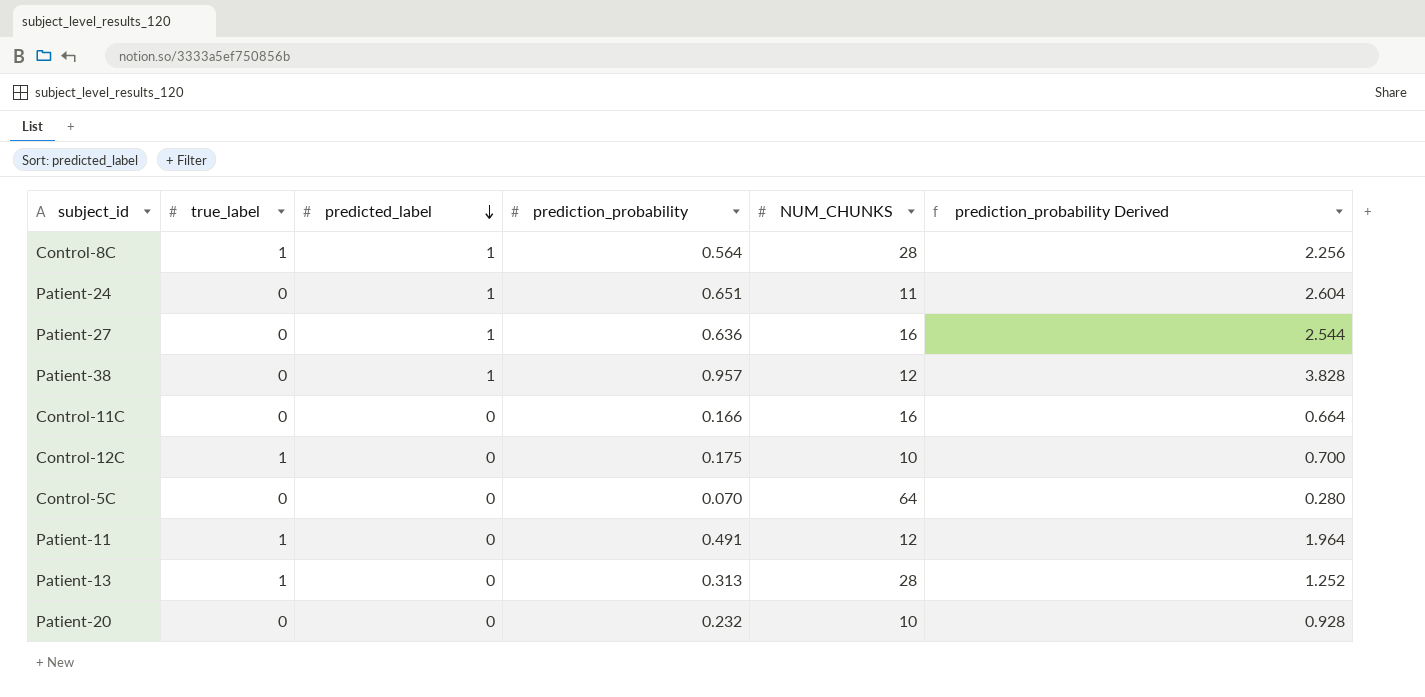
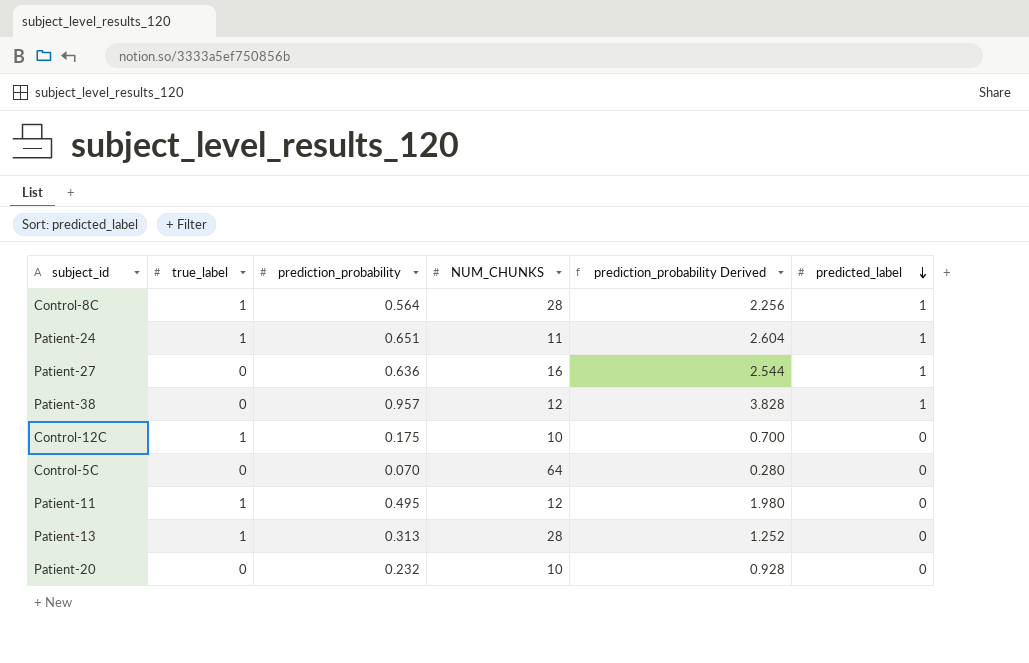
column predicted_label | position: 3 -> 6
row Control-11C: 0 | 0 | 0.166 | 16 | 0.664 -> none
Patient-24 | true_label: 0 -> 1
Patient-11 | prediction_probability: 0.491 -> 0.495
Patient-11 | prediction_probability Derived: 1.964 -> 1.980

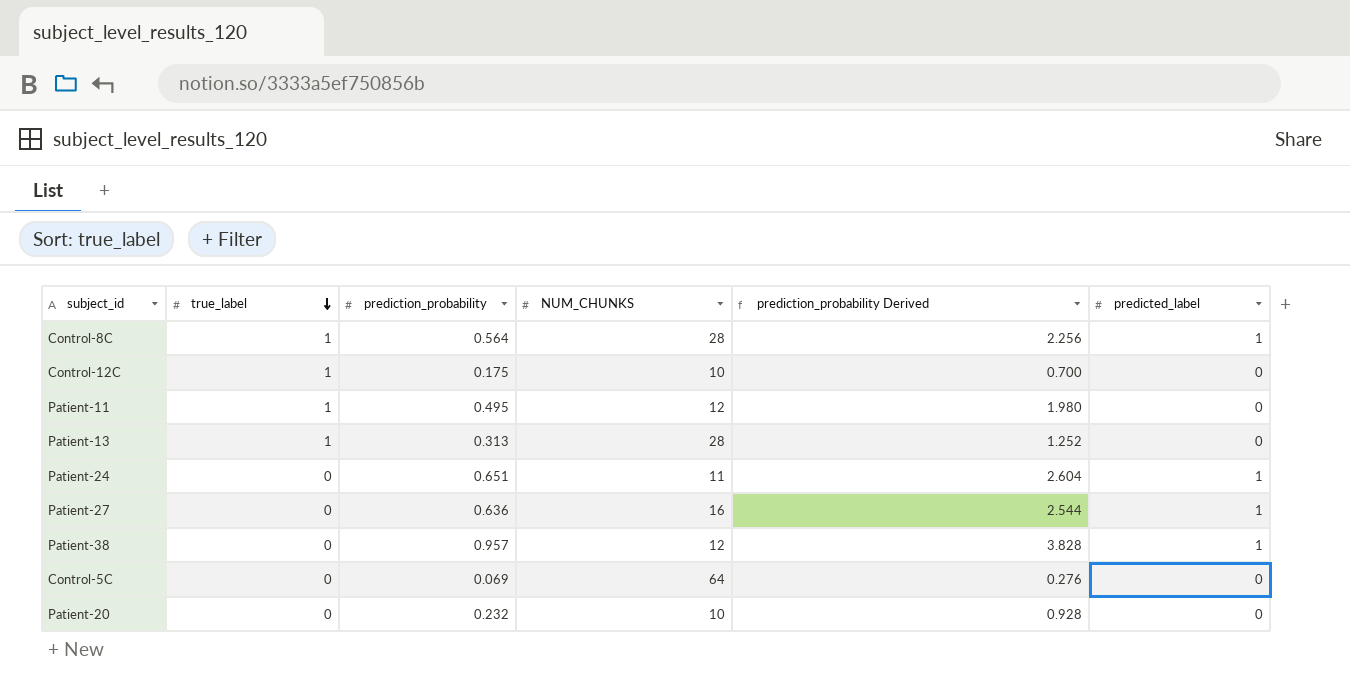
row order: predicted_label descending -> true_label descending
Patient-24 | true_label: 1 -> 0
Control-5C | prediction_probability: 0.070 -> 0.069
Control-5C | prediction_probability Derived: 0.280 -> 0.276

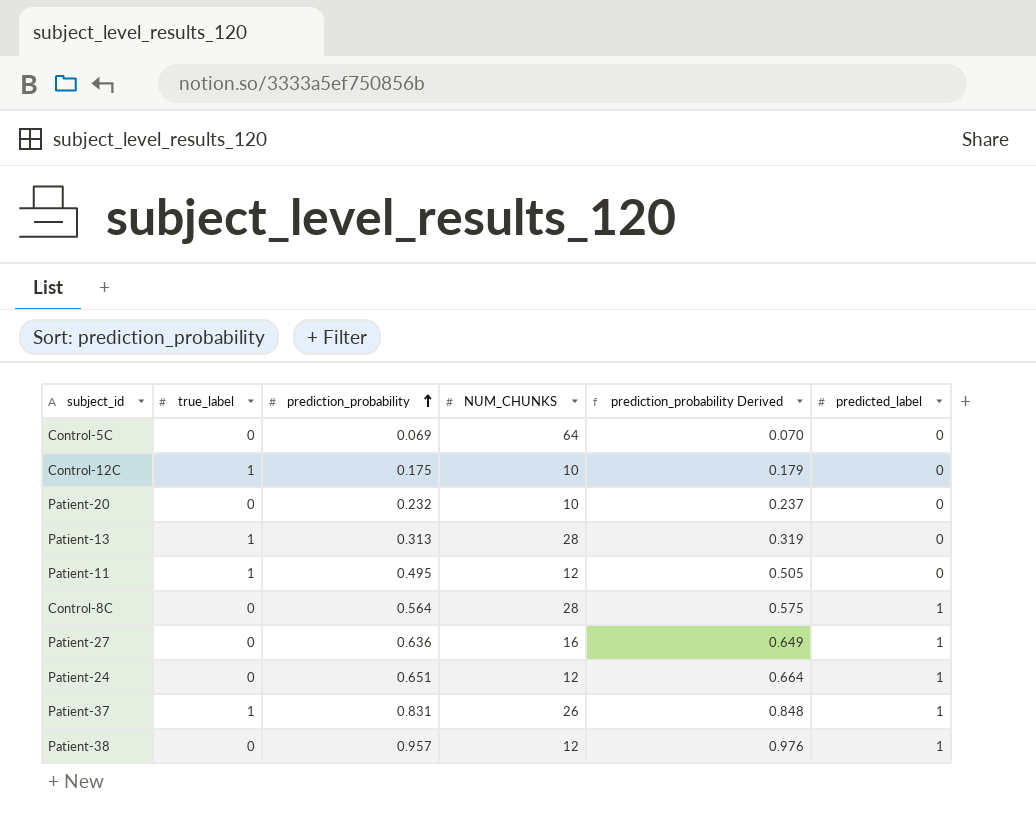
row order: true_label descending -> prediction_probability ascending
column prediction_probability Derived | formula: [prediction_probability] * 4 -> [prediction_probability] * 1.02
Control-8C | true_label: 1 -> 0
Patient-24 | NUM_CHUNKS: 11 -> 12
row Patient-37: none -> 1 | 0.831 | 26 | 0.848 | 1

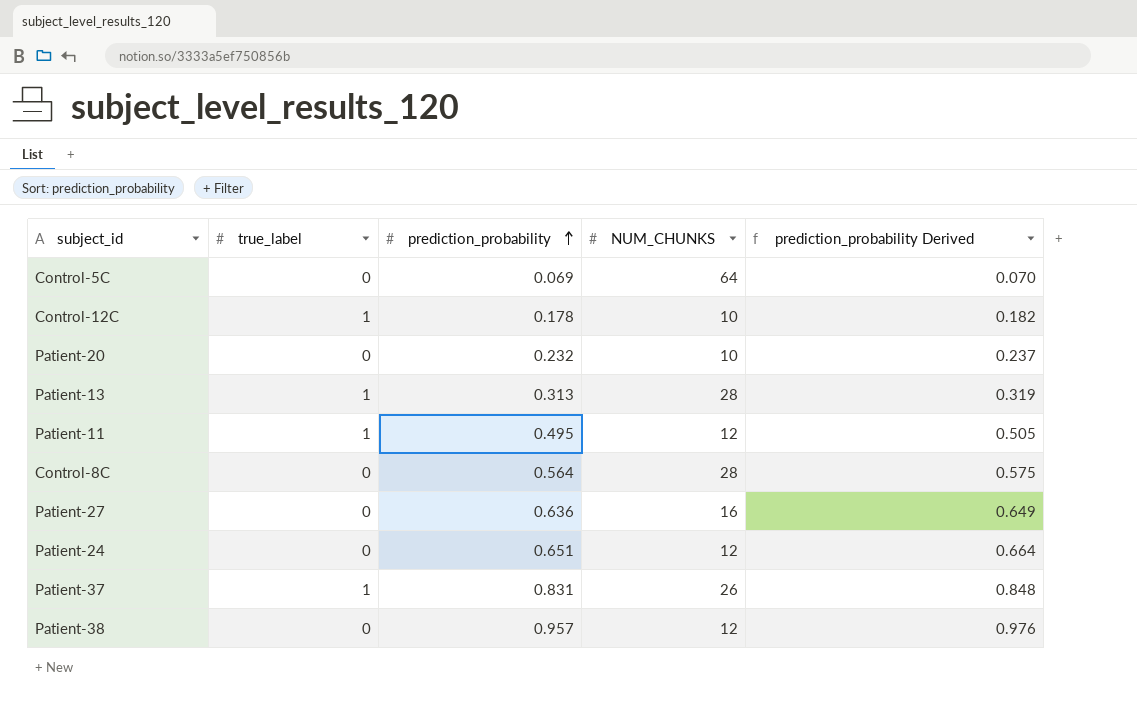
column predicted_label | position: 6 -> none
Control-12C | prediction_probability: 0.175 -> 0.178
Control-12C | prediction_probability Derived: 0.179 -> 0.182

